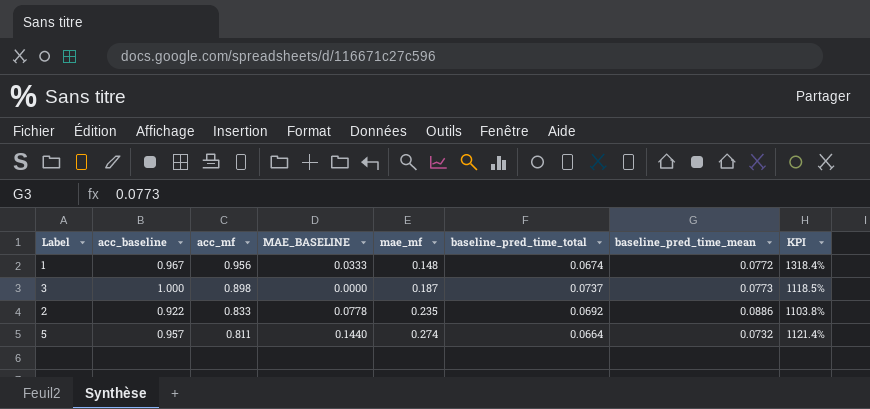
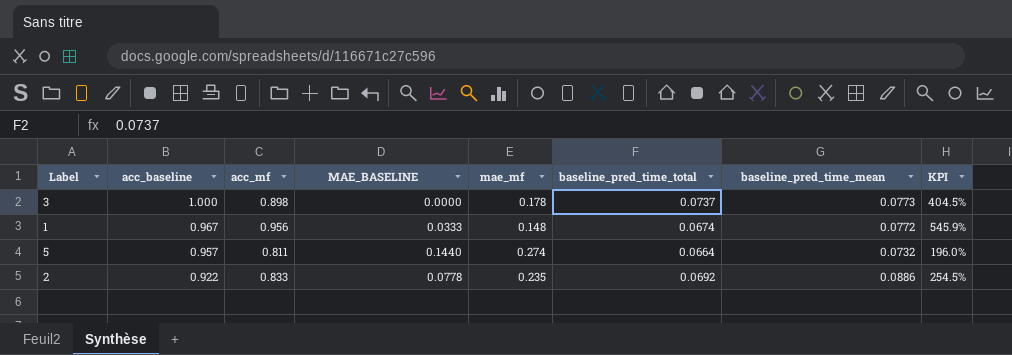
row order: acc_mf descending -> acc_baseline descending
column KPI | formula: ([acc_mf] - [baseline_pred_time_total]) / [baseline_pred_time_total] -> ([acc_mf] - [mae_mf]) / [mae_mf]
3 | mae_mf: 0.187 -> 0.178

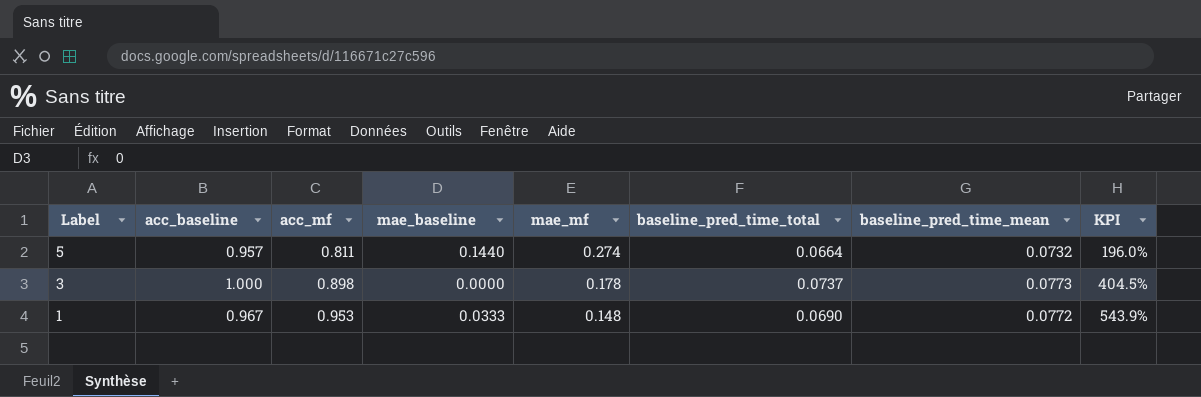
row order: acc_baseline descending -> Label descending
column name: MAE_BASELINE -> mae_baseline
row 2: 0.922 | 0.833 | 0.0778 | 0.235 | 0.0692 | 0.0886 | 254.5% -> none
1 | acc_mf: 0.956 -> 0.953
1 | baseline_pred_time_total: 0.0674 -> 0.0690
1 | KPI: 545.9% -> 543.9%

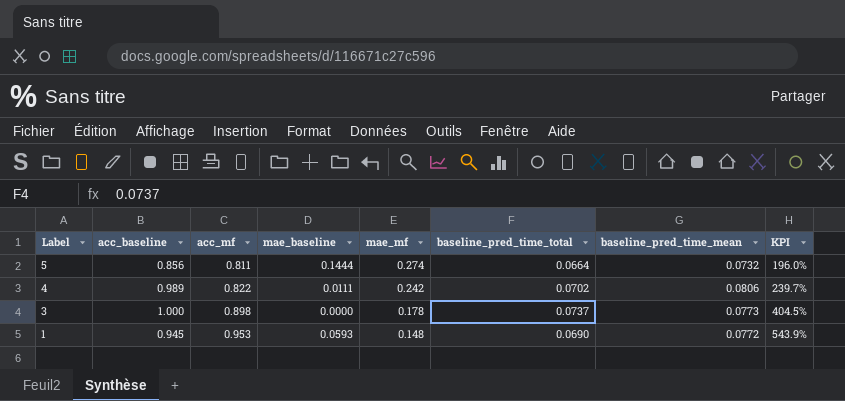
5 | acc_baseline: 0.957 -> 0.856
5 | mae_baseline: 0.1440 -> 0.1444
row 4: none -> 0.989 | 0.822 | 0.0111 | 0.242 | 0.0702 | 0.0806 | 239.7%
1 | acc_baseline: 0.967 -> 0.945
1 | mae_baseline: 0.0333 -> 0.0593

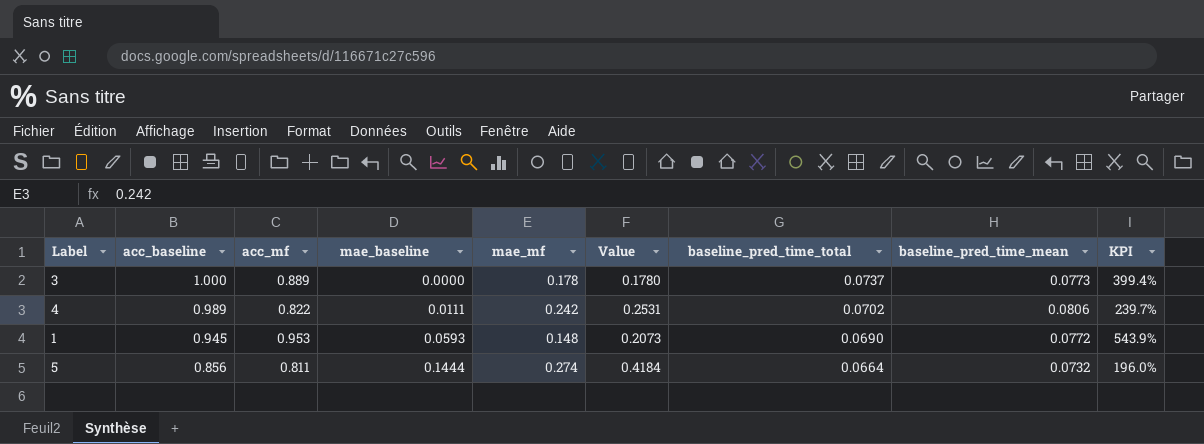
row order: Label descending -> acc_baseline descending
column Value | formula: none -> [mae_baseline] + [mae_mf]
3 | acc_mf: 0.898 -> 0.889
3 | KPI: 404.5% -> 399.4%

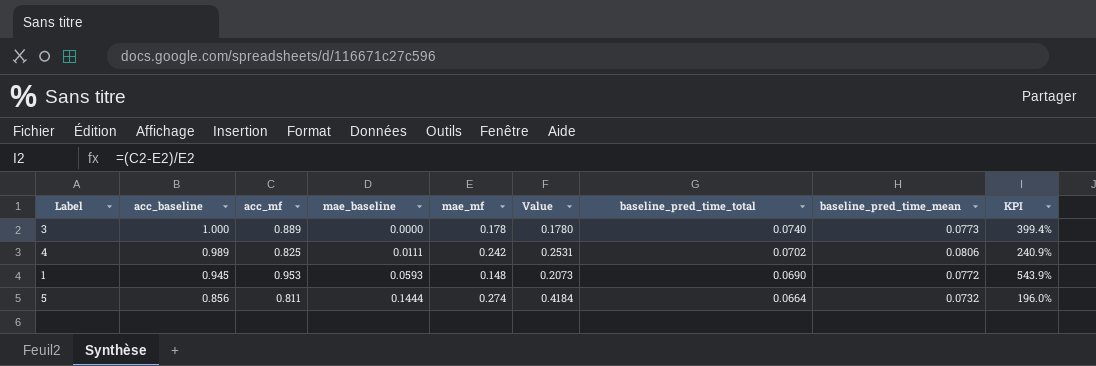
3 | baseline_pred_time_total: 0.0737 -> 0.0740
4 | acc_mf: 0.822 -> 0.825
4 | KPI: 239.7% -> 240.9%

